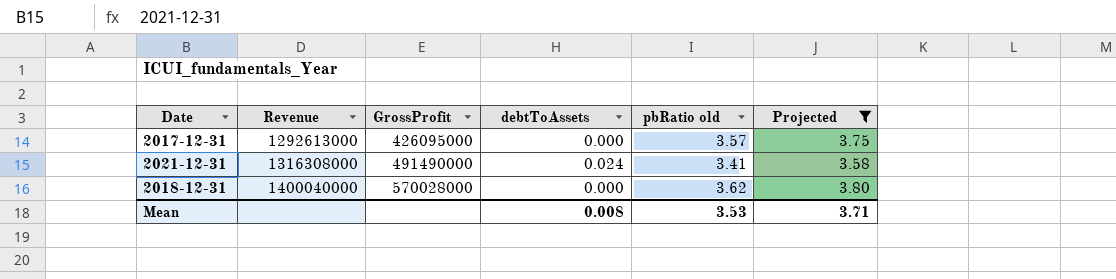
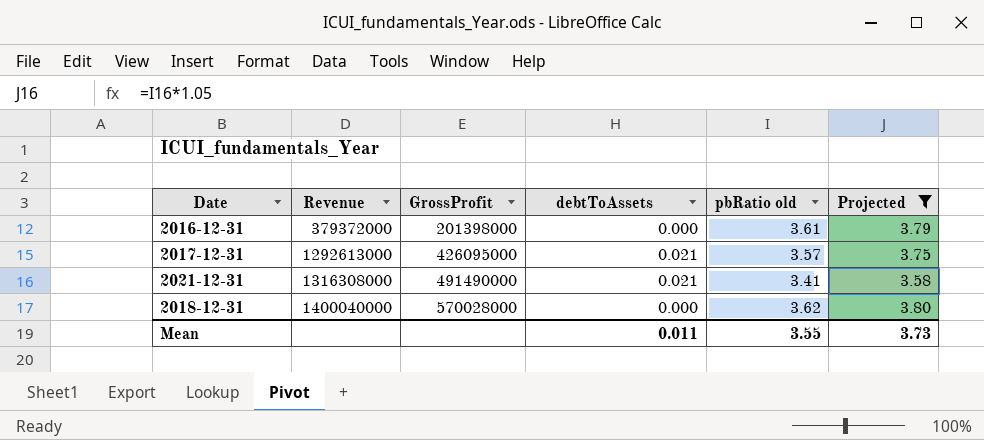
row 2016-12-31: none -> 379372000 | 201398000 | 0.000 | 3.61 | 3.79
2017-12-31 | debtToAssets: 0.000 -> 0.021
2021-12-31 | debtToAssets: 0.024 -> 0.021
Mean | debtToAssets: 0.008 -> 0.011
Mean | pbRatio old: 3.53 -> 3.55
Mean | Projected: 3.71 -> 3.73

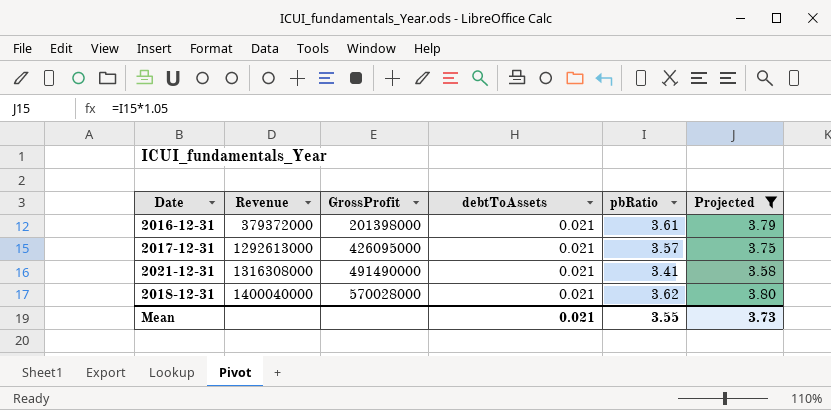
column name: pbRatio old -> pbRatio
2016-12-31 | debtToAssets: 0.000 -> 0.021
2018-12-31 | debtToAssets: 0.000 -> 0.021
Mean | debtToAssets: 0.011 -> 0.021

